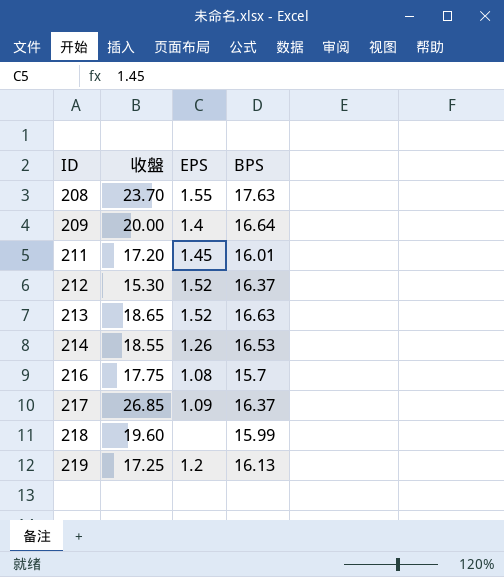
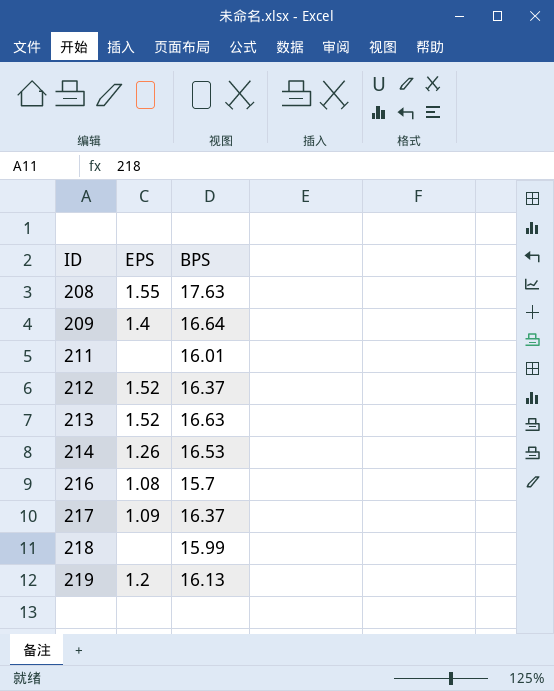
column 收盤 | position: 2 -> none
211 | EPS: 1.45 -> none

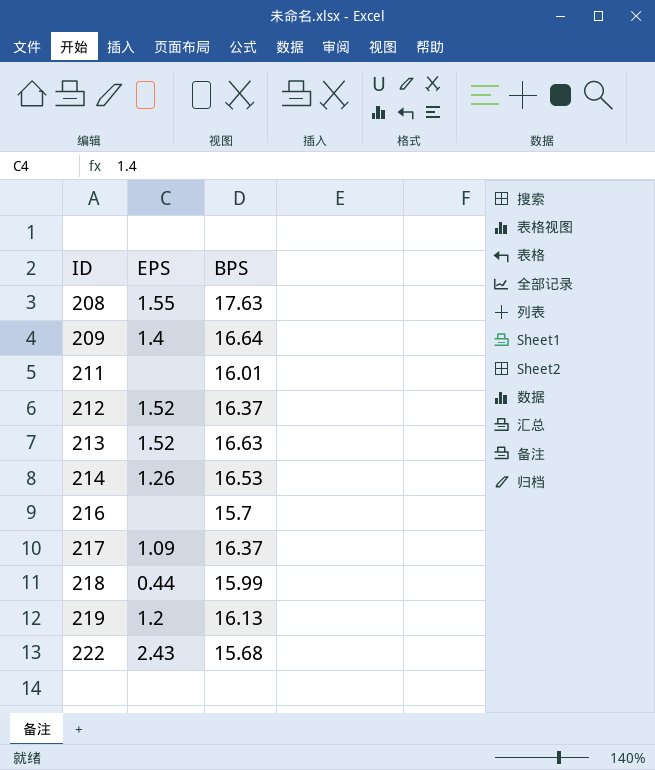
216 | EPS: 1.08 -> none
218 | EPS: none -> 0.44
row 222: none -> 2.43 | 15.68

